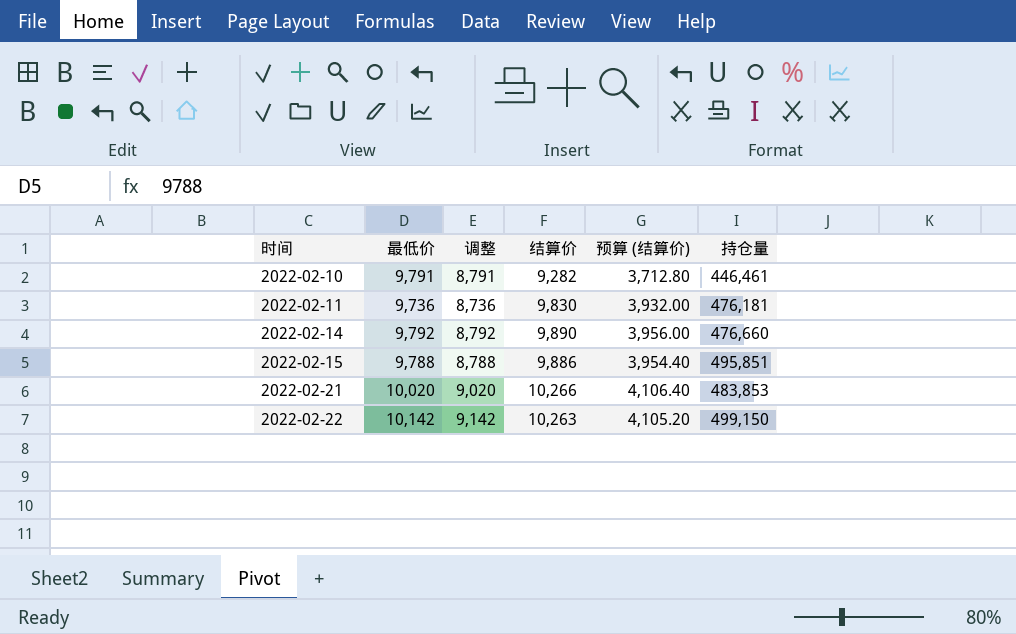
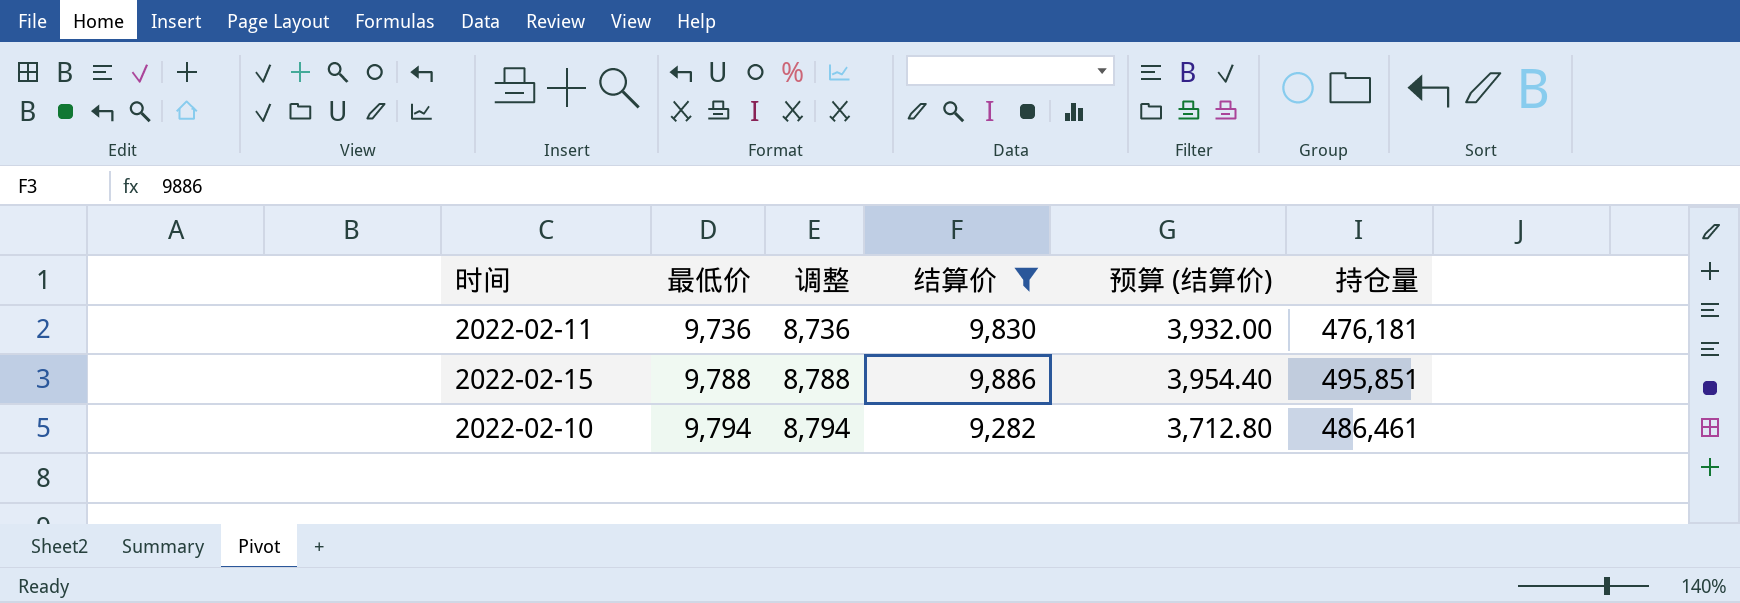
filter: none -> 结算价 <= 9,886
row order: 时间 ascending -> 最低价 ascending
2022-02-10 | 最低价: 9,791 -> 9,794
2022-02-10 | 调整: 8,791 -> 8,794
2022-02-10 | 持仓量: 446,461 -> 486,461

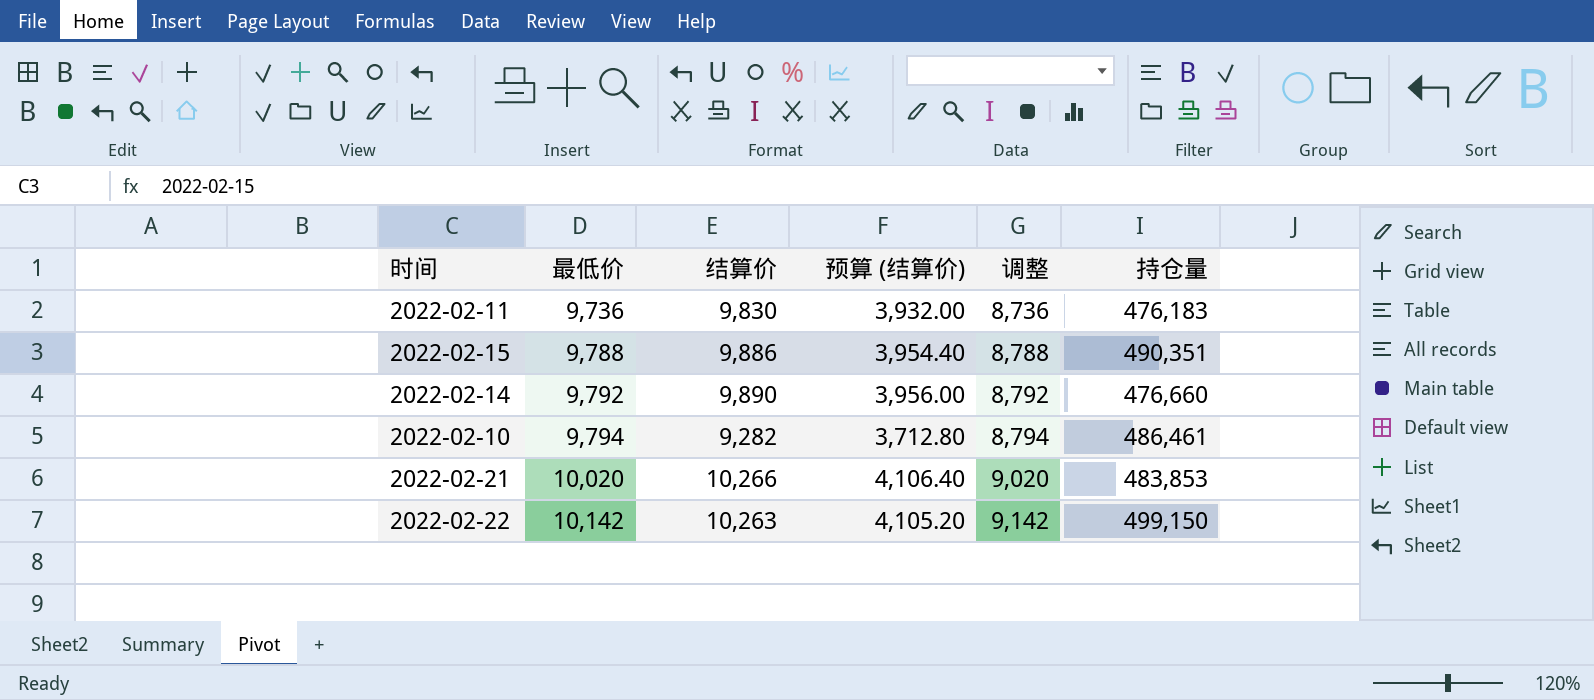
filter: 结算价 <= 9,886 -> none
column 调整 | position: 3 -> 5
2022-02-11 | 持仓量: 476,181 -> 476,183
2022-02-15 | 持仓量: 495,851 -> 490,351

